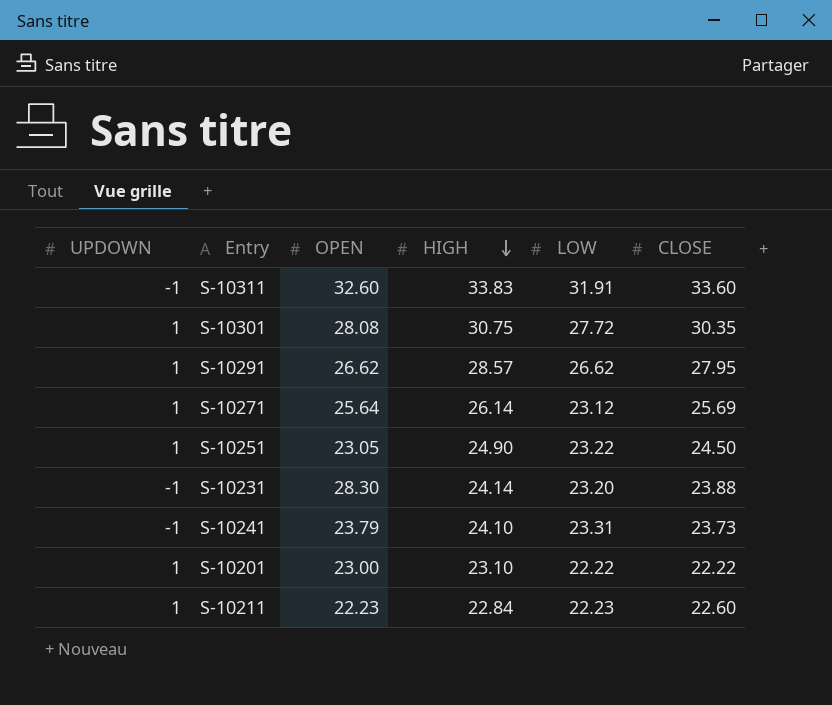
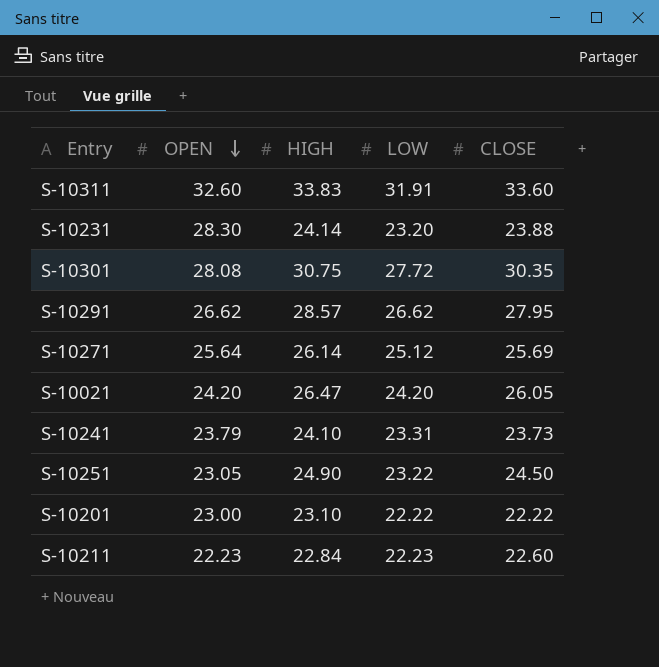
row order: HIGH descending -> OPEN descending
column UPDOWN | position: 1 -> none
S-10271 | LOW: 23.12 -> 25.12
row S-10021: none -> 24.20 | 26.47 | 24.20 | 26.05

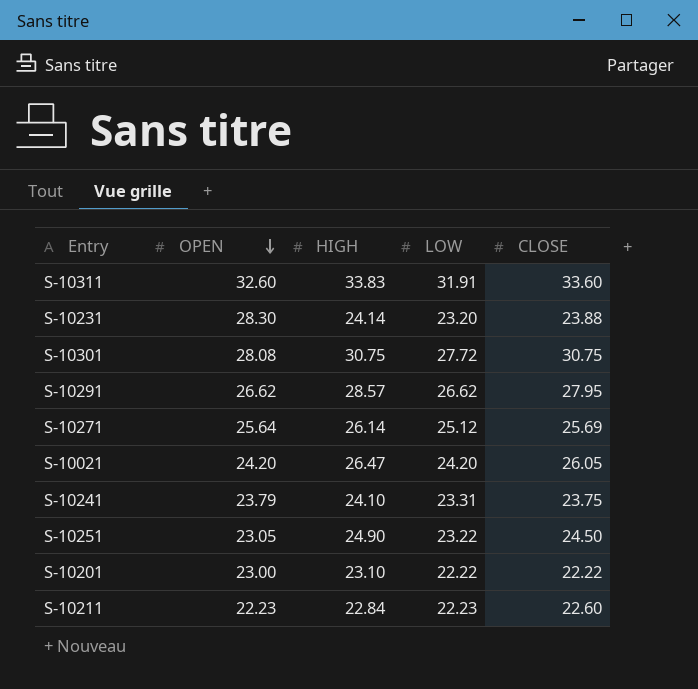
S-10301 | CLOSE: 30.35 -> 30.75
S-10241 | CLOSE: 23.73 -> 23.75

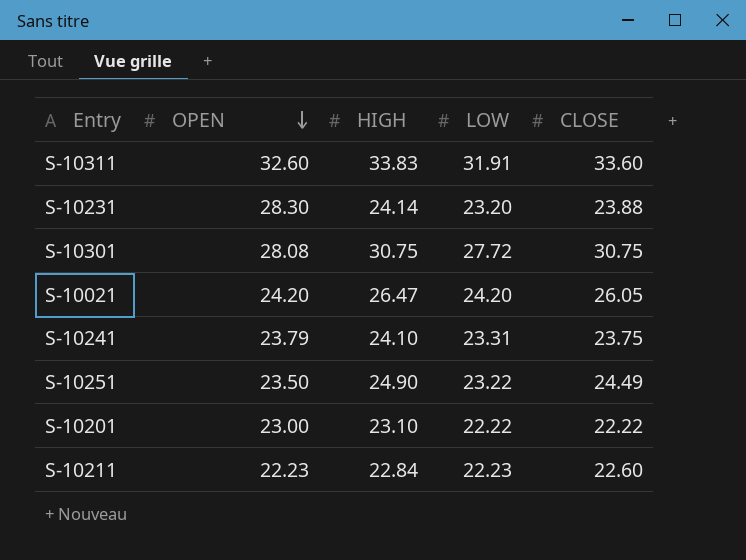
row S-10291: 26.62 | 28.57 | 26.62 | 27.95 -> none
row S-10271: 25.64 | 26.14 | 25.12 | 25.69 -> none
S-10251 | OPEN: 23.05 -> 23.50
S-10251 | CLOSE: 24.50 -> 24.49

